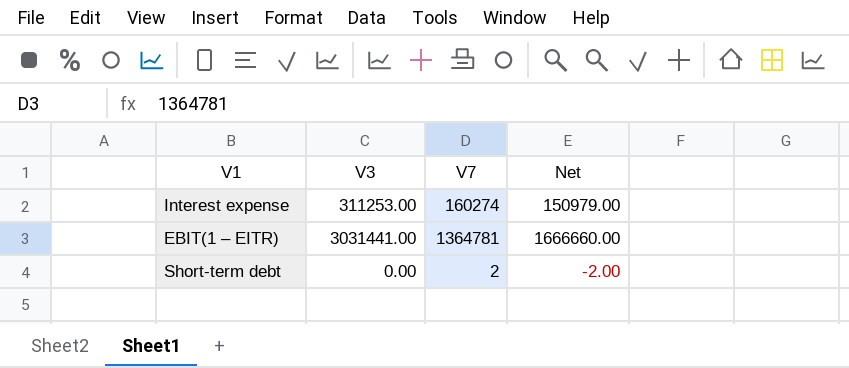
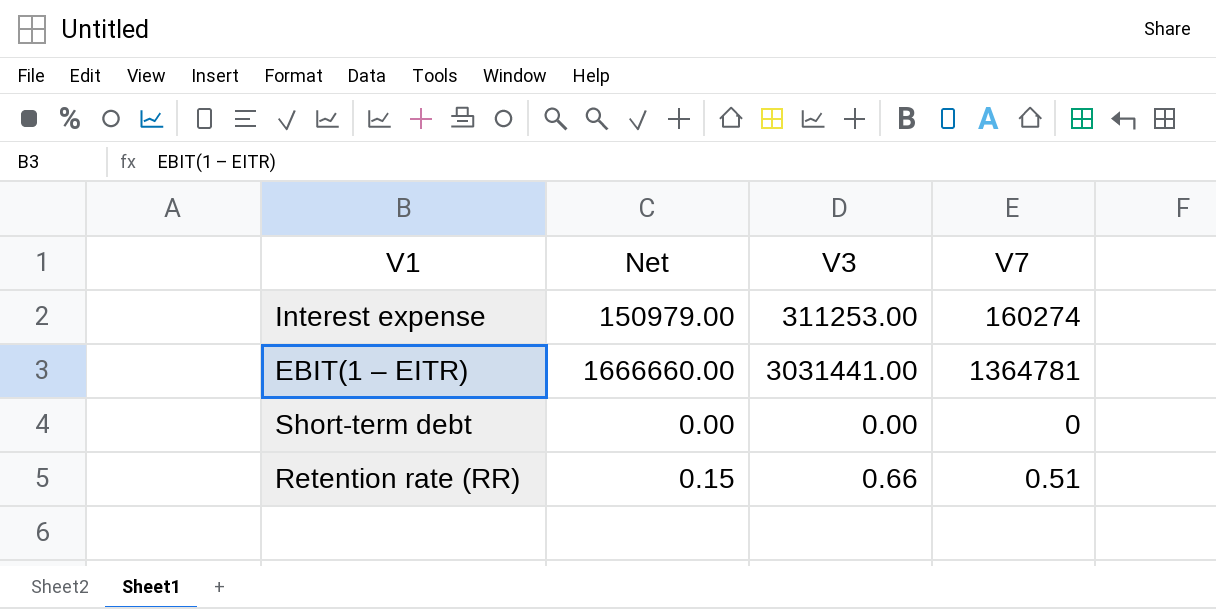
column Net | position: 4 -> 2
Short-term debt | Net: -2.00 -> 0.00
Short-term debt | V7: 2 -> 0
row Retention rate (RR): none -> 0.15 | 0.66 | 0.51

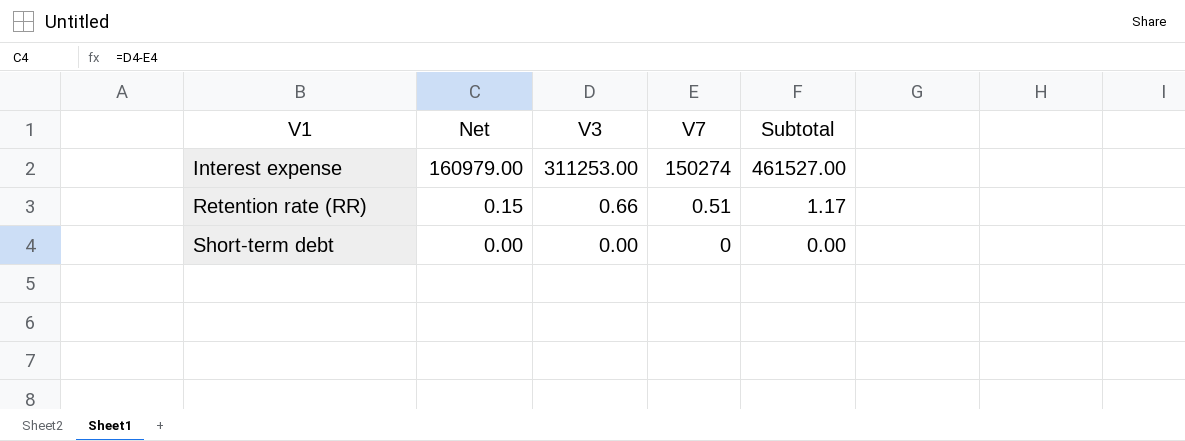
row order: none -> V1 ascending
column Subtotal | formula: none -> [V3] + [V7]
row EBIT(1 – EITR): 1666660.00 | 3031441.00 | 1364781 -> none
Interest expense | Net: 150979.00 -> 160979.00
Interest expense | V7: 160274 -> 150274

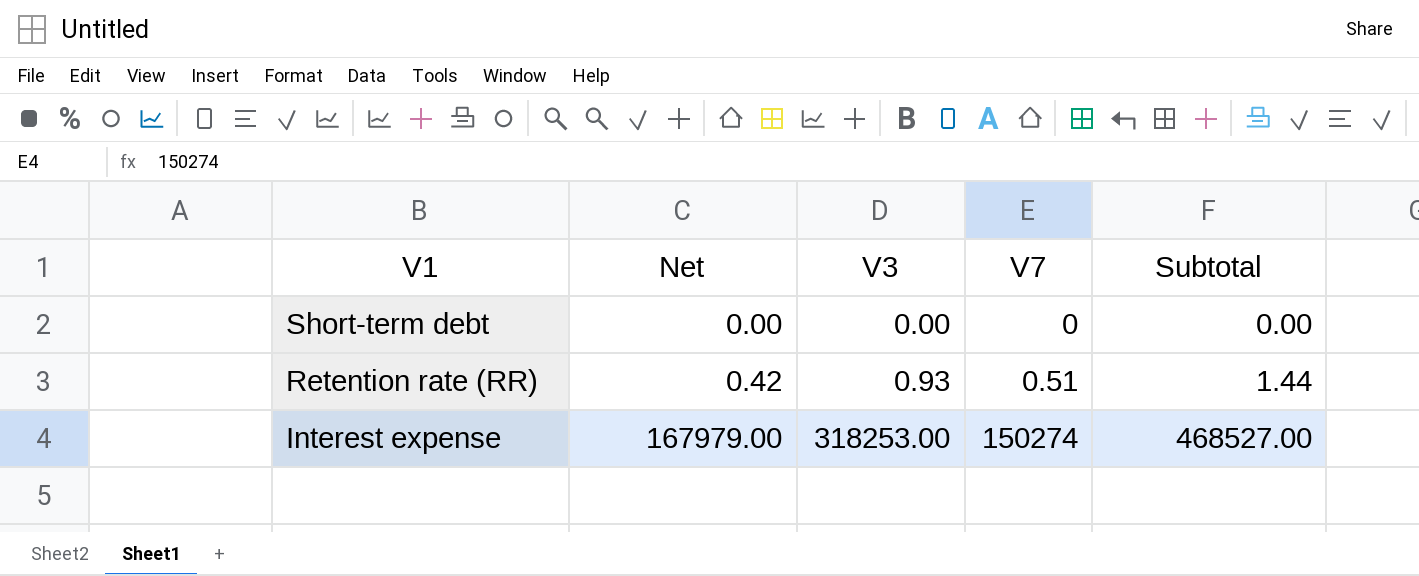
row order: V1 ascending -> V1 descending
Retention rate (RR) | Net: 0.15 -> 0.42
Retention rate (RR) | V3: 0.66 -> 0.93
Retention rate (RR) | Subtotal: 1.17 -> 1.44
Interest expense | Net: 160979.00 -> 167979.00
Interest expense | V3: 311253.00 -> 318253.00
Interest expense | Subtotal: 461527.00 -> 468527.00

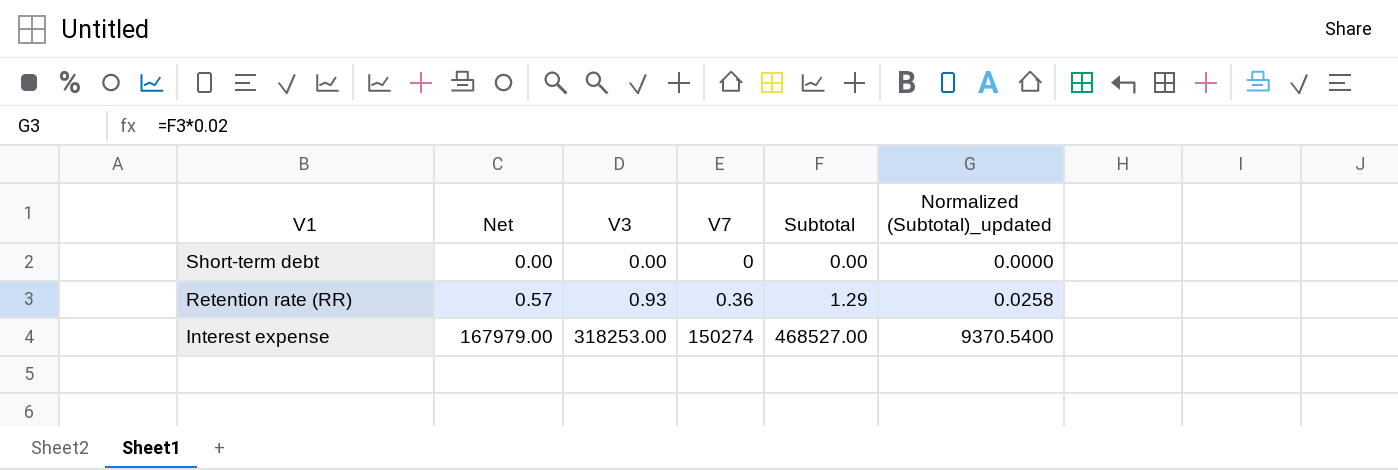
column Normalized (Subtotal)_updated | formula: none -> [Subtotal] * 0.02
Retention rate (RR) | Net: 0.42 -> 0.57
Retention rate (RR) | V7: 0.51 -> 0.36
Retention rate (RR) | Subtotal: 1.44 -> 1.29

